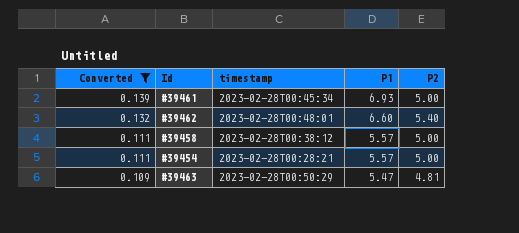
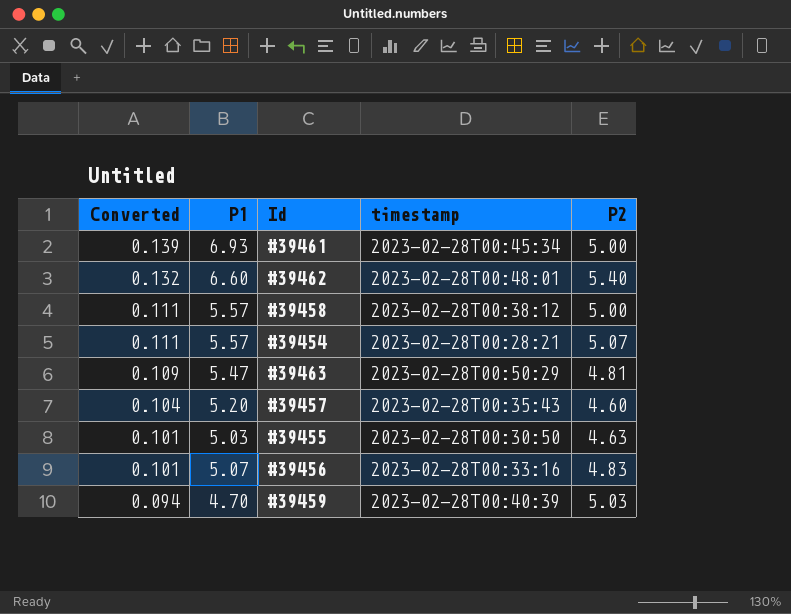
filter: Converted >= 0.109 -> none
column P1 | position: 4 -> 2
#39454 | P2: 5.00 -> 5.07

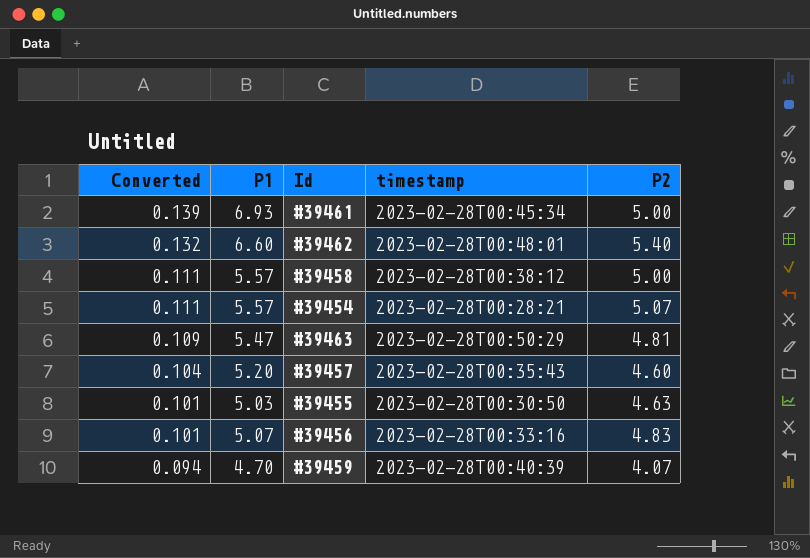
#39459 | P2: 5.03 -> 4.07

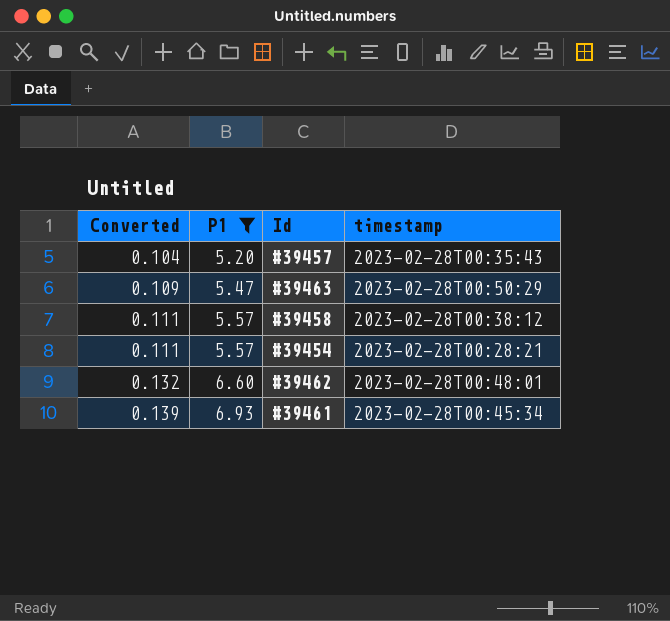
filter: none -> P1 >= 5.20
row order: Converted descending -> Converted ascending
column P2 | position: 5 -> none

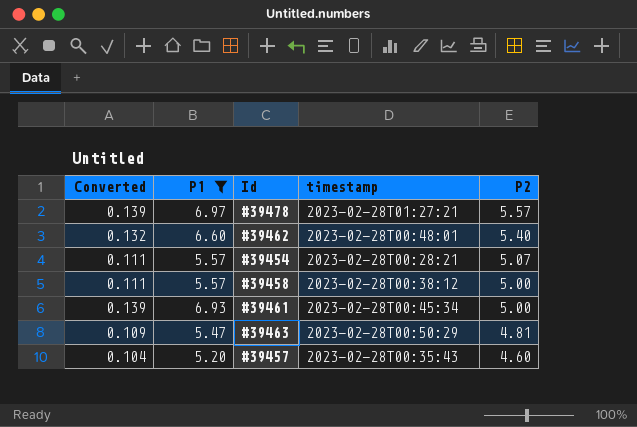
row order: Converted ascending -> P2 descending
column P2 | position: none -> 5
row #39478: none -> 0.139 | 6.97 | 2023-02-28T01:27:21 | 5.57

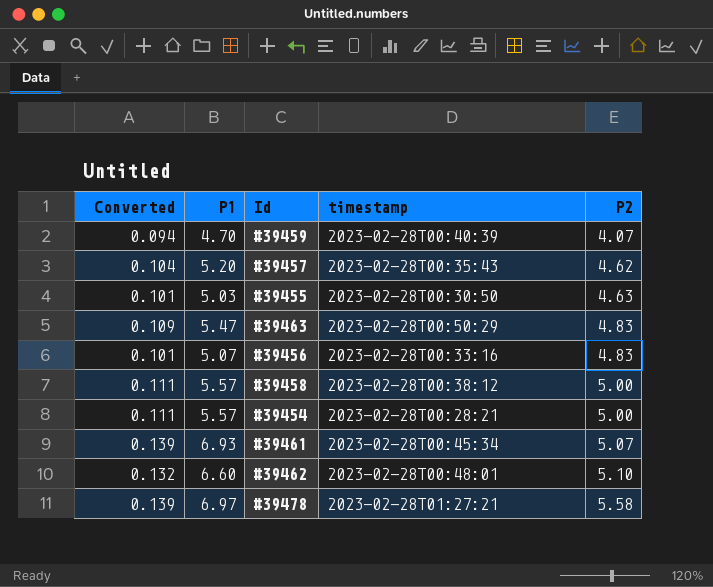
filter: P1 >= 5.20 -> none
row order: P2 descending -> P2 ascending
#39457 | P2: 4.60 -> 4.62
#39463 | P2: 4.81 -> 4.83
#39454 | P2: 5.07 -> 5.00
#39461 | P2: 5.00 -> 5.07
#39462 | P2: 5.40 -> 5.10
#39478 | P2: 5.57 -> 5.58

